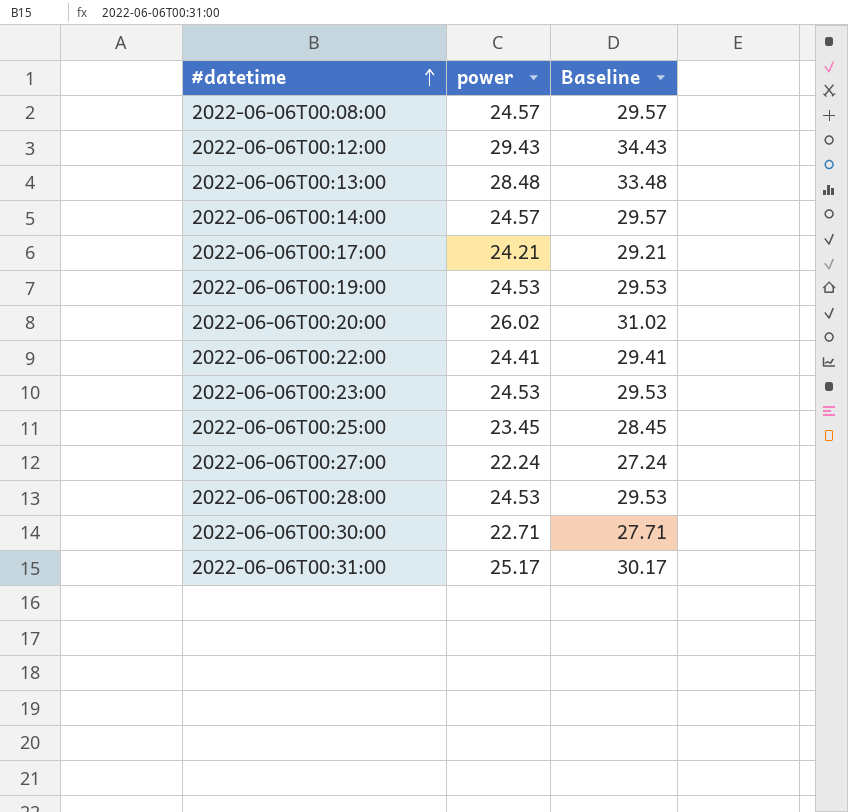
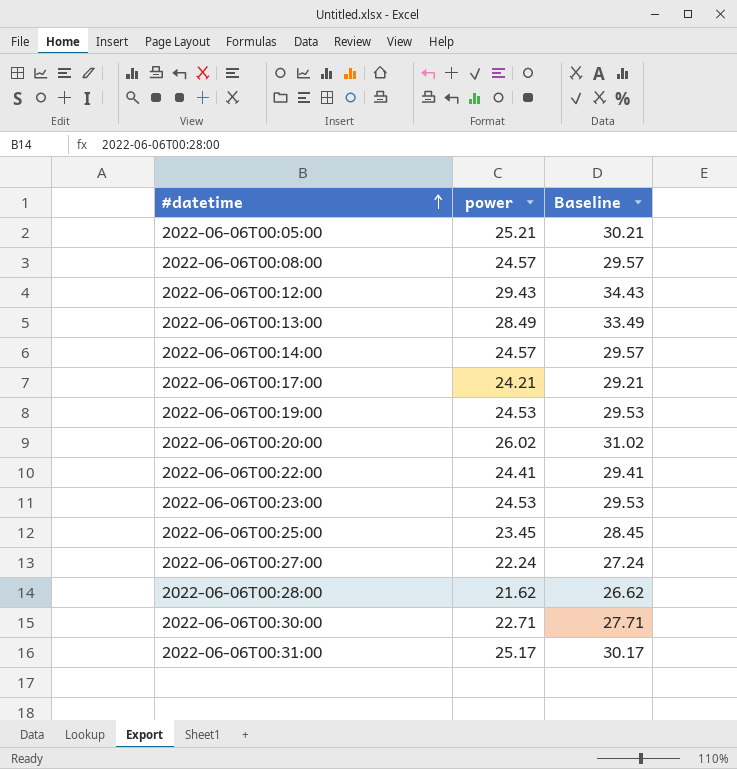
row 2022-06-06T00:05:00: none -> 25.21 | 30.21
2022-06-06T00:13:00 | power: 28.48 -> 28.49
2022-06-06T00:13:00 | Baseline: 33.48 -> 33.49
2022-06-06T00:28:00 | power: 24.53 -> 21.62
2022-06-06T00:28:00 | Baseline: 29.53 -> 26.62

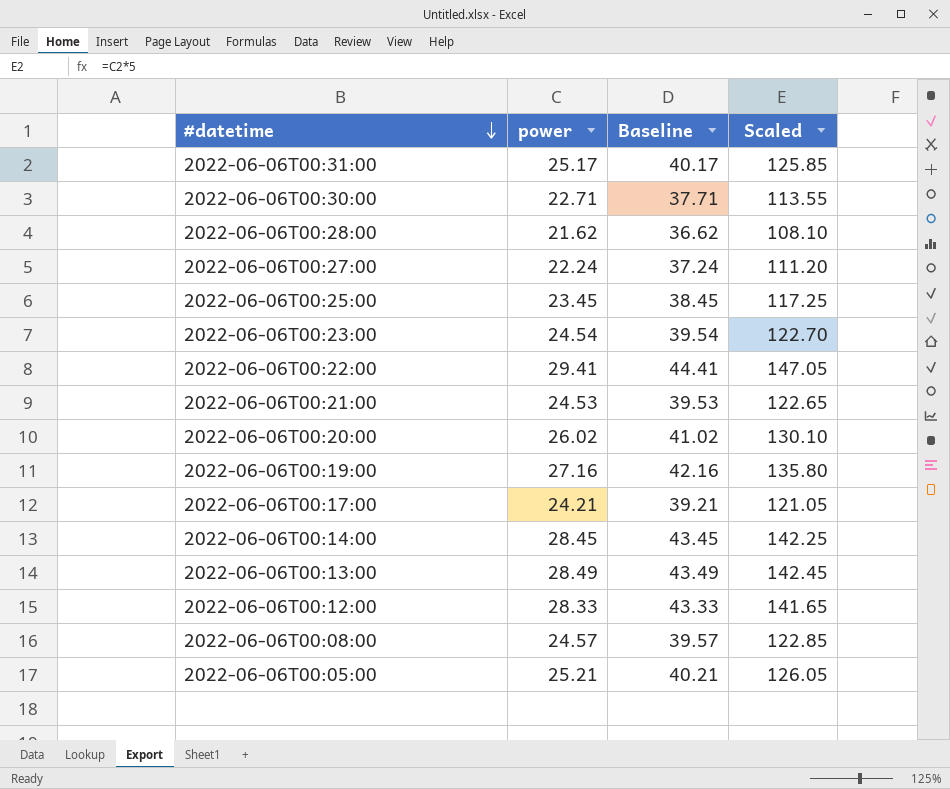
row order: #datetime ascending -> #datetime descending
column Baseline | formula: [power] + 5 -> [power] + 15
column Scaled | formula: none -> [power] * 5
2022-06-06T00:23:00 | power: 24.53 -> 24.54
2022-06-06T00:22:00 | power: 24.41 -> 29.41
row 2022-06-06T00:21:00: none -> 24.53 | 39.53 | 122.65
2022-06-06T00:19:00 | power: 24.53 -> 27.16
2022-06-06T00:14:00 | power: 24.57 -> 28.45
2022-06-06T00:12:00 | power: 29.43 -> 28.33

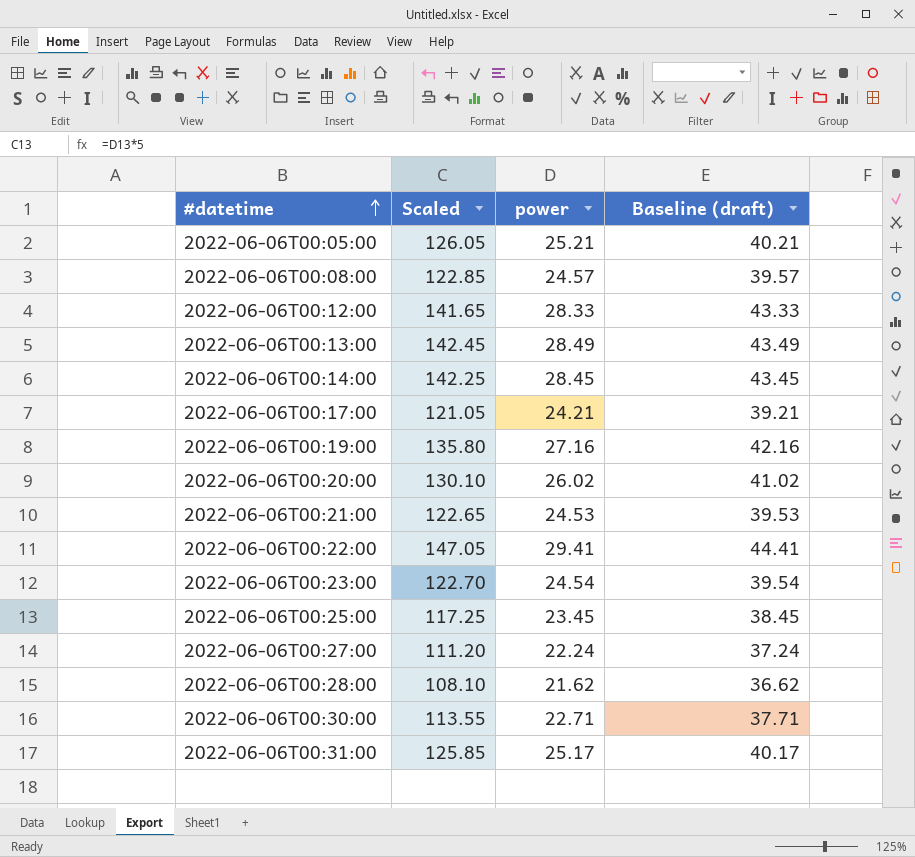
row order: #datetime descending -> #datetime ascending
column Scaled | position: 4 -> 2
column name: Baseline -> Baseline (draft)

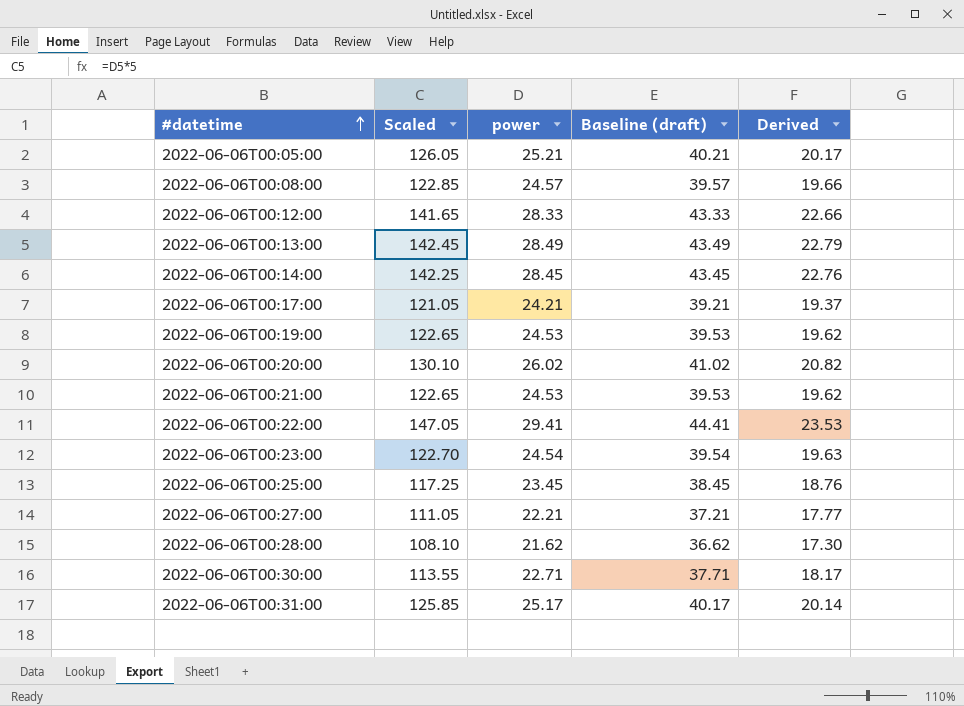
column Derived | formula: none -> [power] * 0.8
2022-06-06T00:19:00 | Scaled: 135.80 -> 122.65
2022-06-06T00:19:00 | power: 27.16 -> 24.53
2022-06-06T00:19:00 | Baseline (draft): 42.16 -> 39.53
2022-06-06T00:27:00 | Scaled: 111.20 -> 111.05
2022-06-06T00:27:00 | power: 22.24 -> 22.21
2022-06-06T00:27:00 | Baseline (draft): 37.24 -> 37.21

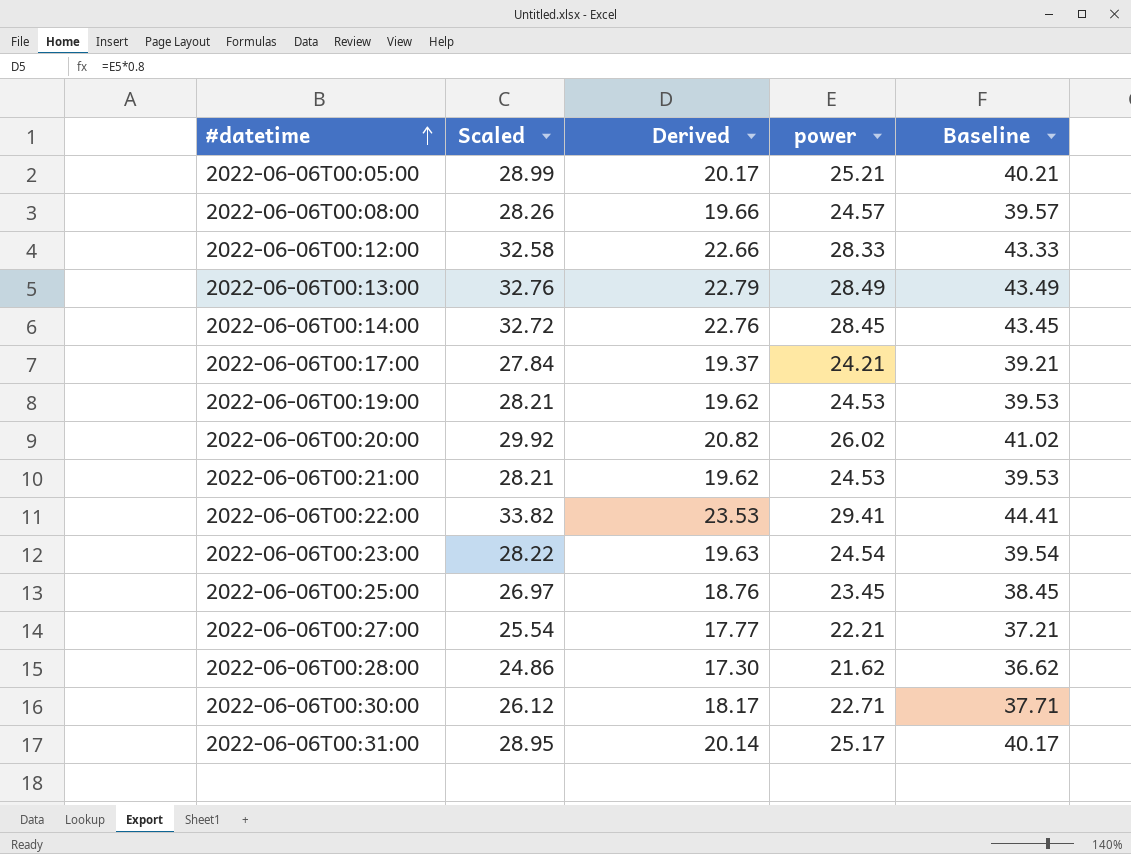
column Scaled | formula: [power] * 5 -> [power] * 1.15
column Derived | position: 5 -> 3
column name: Baseline (draft) -> Baseline

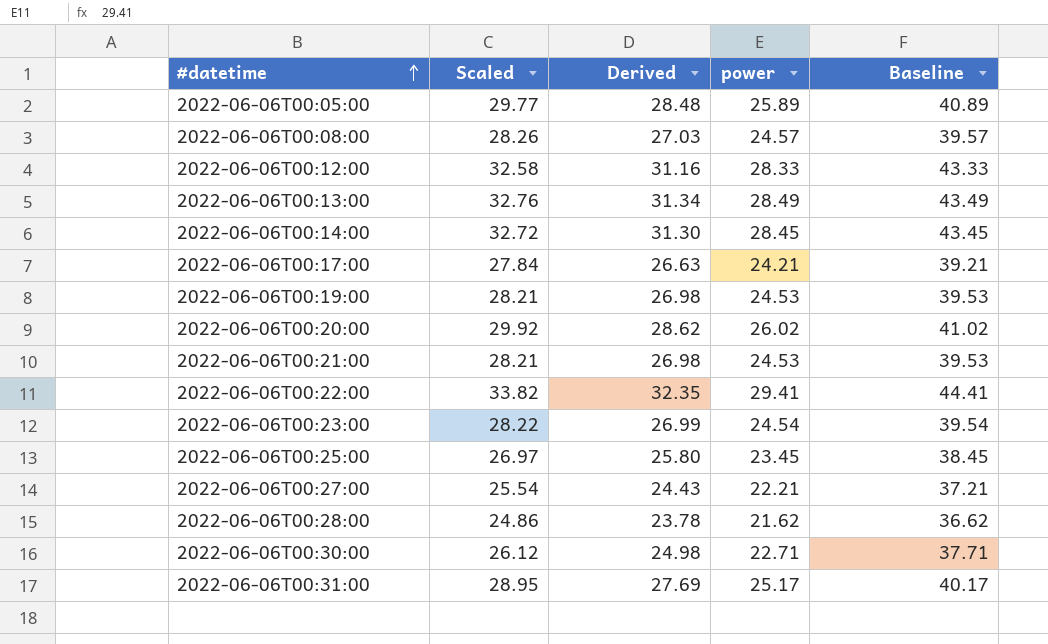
column Derived | formula: [power] * 0.8 -> [power] * 1.1
2022-06-06T00:05:00 | Scaled: 28.99 -> 29.77
2022-06-06T00:05:00 | power: 25.21 -> 25.89
2022-06-06T00:05:00 | Baseline: 40.21 -> 40.89

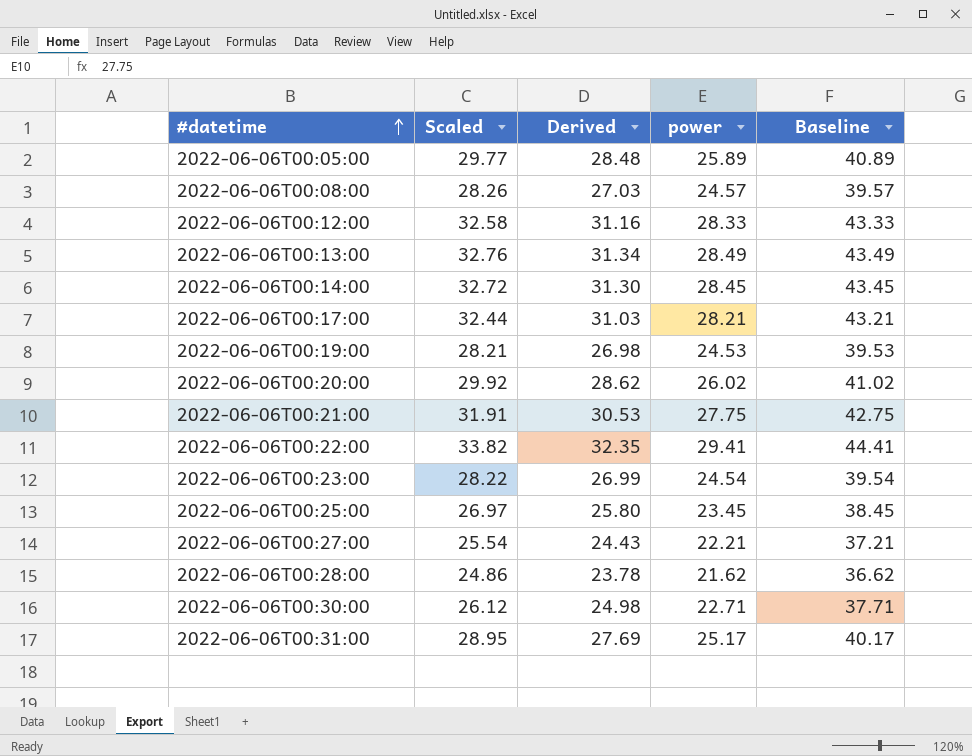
2022-06-06T00:17:00 | Scaled: 27.84 -> 32.44
2022-06-06T00:17:00 | Derived: 26.63 -> 31.03
2022-06-06T00:17:00 | power: 24.21 -> 28.21
2022-06-06T00:17:00 | Baseline: 39.21 -> 43.21
2022-06-06T00:21:00 | Scaled: 28.21 -> 31.91
2022-06-06T00:21:00 | Derived: 26.98 -> 30.53
2022-06-06T00:21:00 | power: 24.53 -> 27.75
2022-06-06T00:21:00 | Baseline: 39.53 -> 42.75

